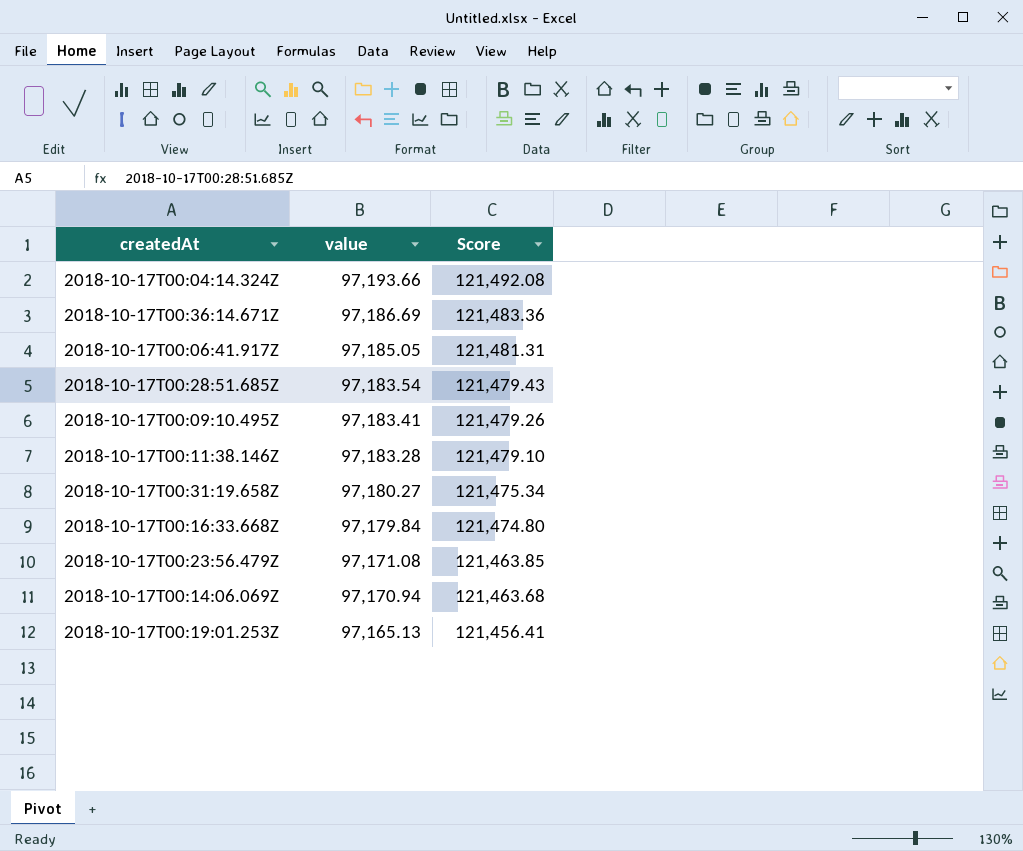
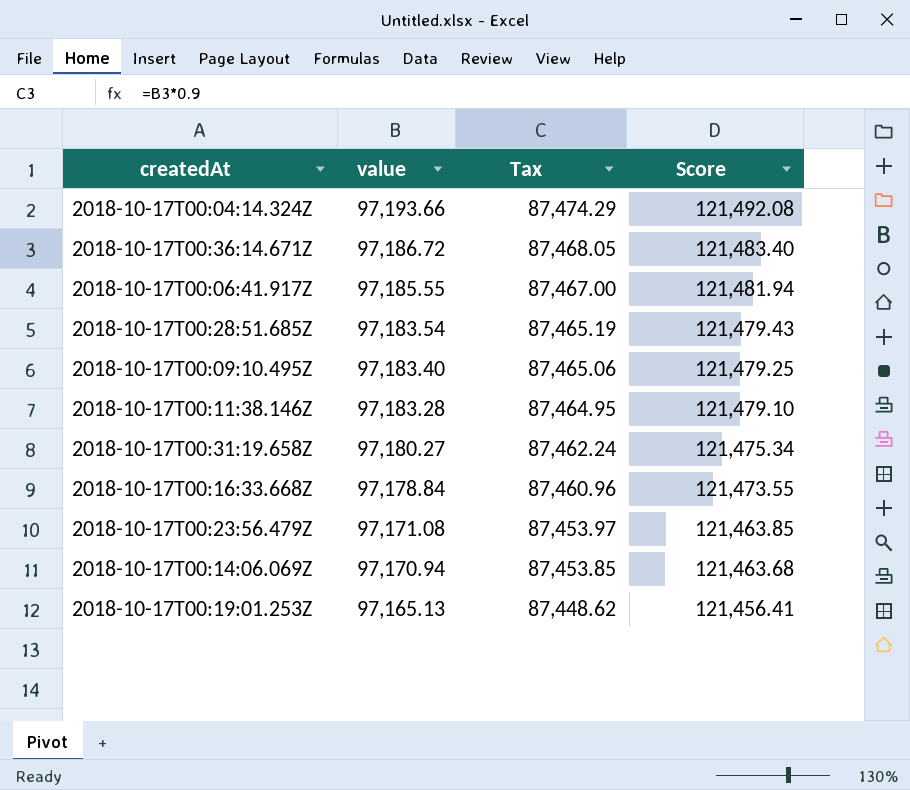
column Tax | formula: none -> [value] * 0.9
2018-10-17T00:36:14.671Z | value: 97,186.69 -> 97,186.72
2018-10-17T00:36:14.671Z | Score: 121,483.36 -> 121,483.40
2018-10-17T00:06:41.917Z | value: 97,185.05 -> 97,185.55
2018-10-17T00:06:41.917Z | Score: 121,481.31 -> 121,481.94
2018-10-17T00:09:10.495Z | value: 97,183.41 -> 97,183.40
2018-10-17T00:09:10.495Z | Score: 121,479.26 -> 121,479.25
2018-10-17T00:16:33.668Z | value: 97,179.84 -> 97,178.84
2018-10-17T00:16:33.668Z | Score: 121,474.80 -> 121,473.55

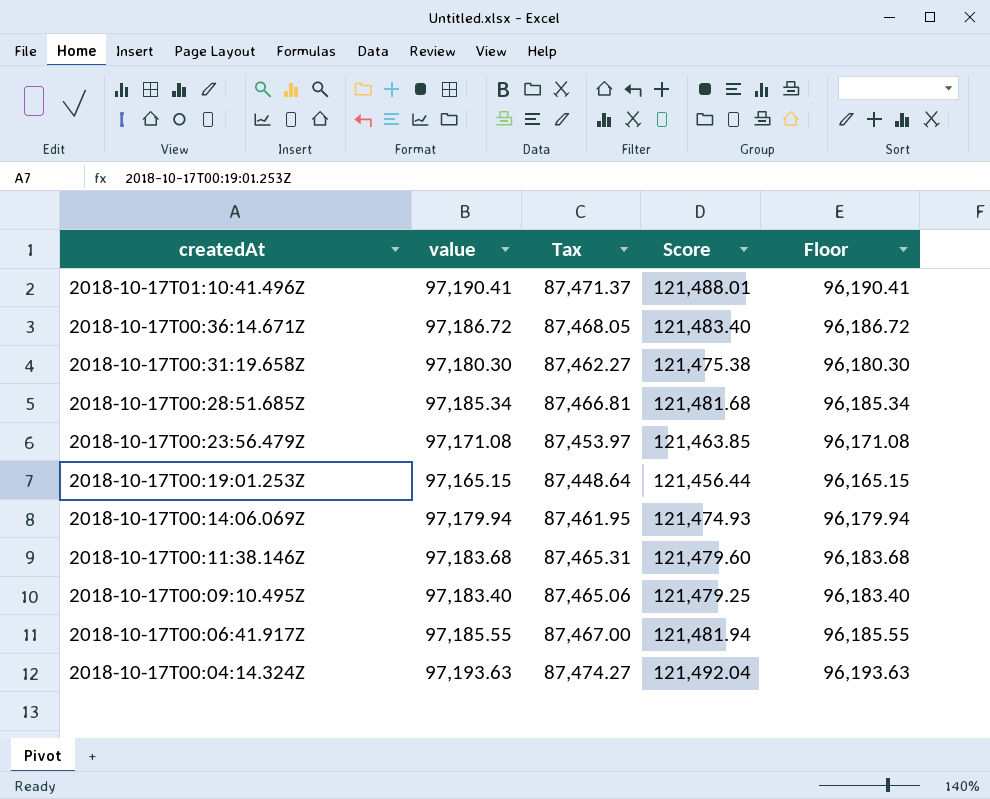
row order: value descending -> createdAt descending
column Floor | formula: none -> [value] - 1000
row 2018-10-17T00:16:33.668Z: 97,178.84 | 87,460.96 | 121,473.55 -> none
row 2018-10-17T01:10:41.496Z: none -> 97,190.41 | 87,471.37 | 121,488.01 | 96,190.41
2018-10-17T00:31:19.658Z | value: 97,180.27 -> 97,180.30
2018-10-17T00:31:19.658Z | Tax: 87,462.24 -> 87,462.27
2018-10-17T00:31:19.658Z | Score: 121,475.34 -> 121,475.38
2018-10-17T00:28:51.685Z | value: 97,183.54 -> 97,185.34
2018-10-17T00:28:51.685Z | Tax: 87,465.19 -> 87,466.81
2018-10-17T00:28:51.685Z | Score: 121,479.43 -> 121,481.68
2018-10-17T00:19:01.253Z | value: 97,165.13 -> 97,165.15
2018-10-17T00:19:01.253Z | Tax: 87,448.62 -> 87,448.64
2018-10-17T00:19:01.253Z | Score: 121,456.41 -> 121,456.44
2018-10-17T00:14:06.069Z | value: 97,170.94 -> 97,179.94
2018-10-17T00:14:06.069Z | Tax: 87,453.85 -> 87,461.95
2018-10-17T00:14:06.069Z | Score: 121,463.68 -> 121,474.93
2018-10-17T00:11:38.146Z | value: 97,183.28 -> 97,183.68
2018-10-17T00:11:38.146Z | Tax: 87,464.95 -> 87,465.31
2018-10-17T00:11:38.146Z | Score: 121,479.10 -> 121,479.60
2018-10-17T00:04:14.324Z | value: 97,193.66 -> 97,193.63
2018-10-17T00:04:14.324Z | Tax: 87,474.29 -> 87,474.27
2018-10-17T00:04:14.324Z | Score: 121,492.08 -> 121,492.04

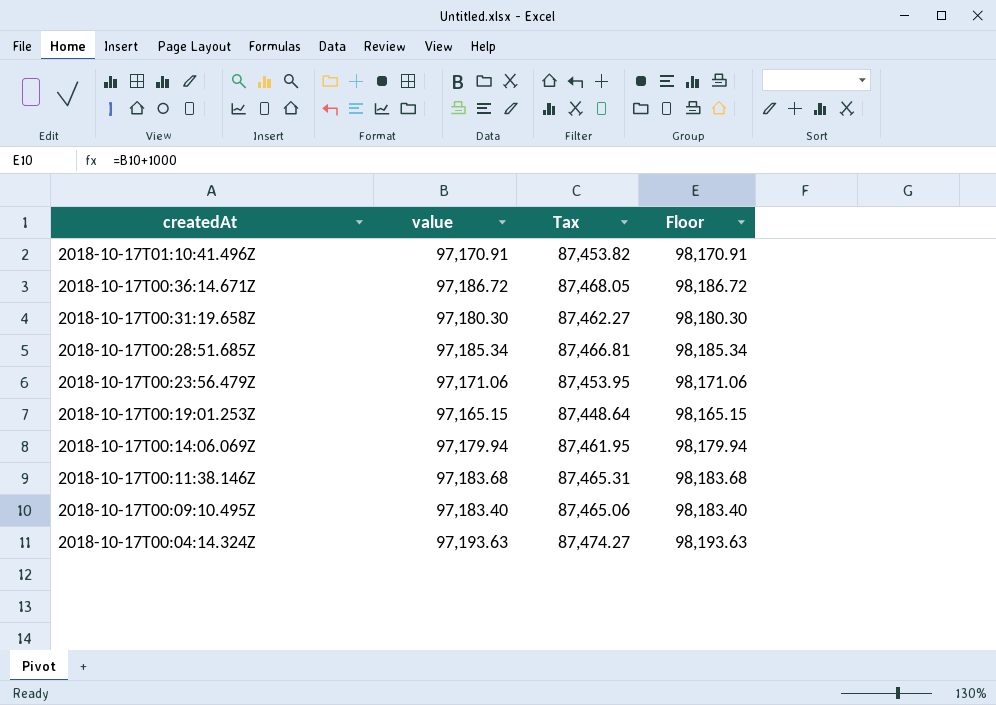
column Score | formula: [value] * 1.25 -> none
column Floor | formula: [value] - 1000 -> [value] + 1000
row 2018-10-17T00:06:41.917Z: 97,185.55 | 87,467.00 | 121,481.94 | 96,185.55 -> none
2018-10-17T01:10:41.496Z | value: 97,190.41 -> 97,170.91
2018-10-17T01:10:41.496Z | Tax: 87,471.37 -> 87,453.82
2018-10-17T00:23:56.479Z | value: 97,171.08 -> 97,171.06
2018-10-17T00:23:56.479Z | Tax: 87,453.97 -> 87,453.95

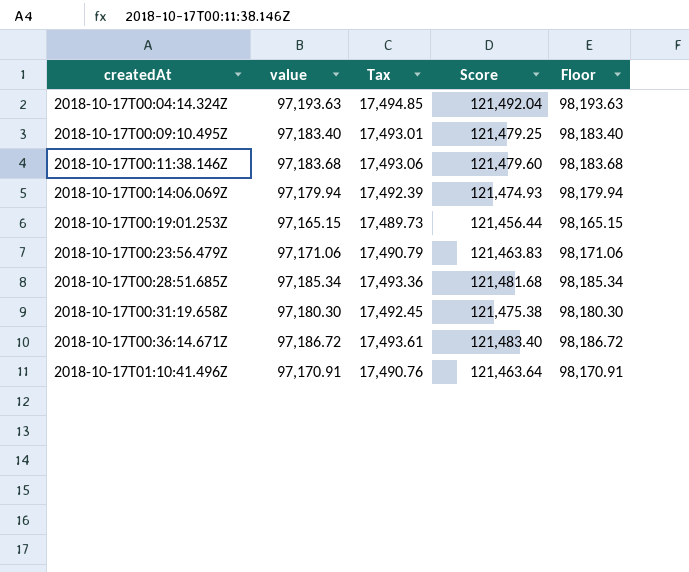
row order: createdAt descending -> createdAt ascending
column Tax | formula: [value] * 0.9 -> [value] * 0.18
column Score | formula: none -> [value] * 1.25

